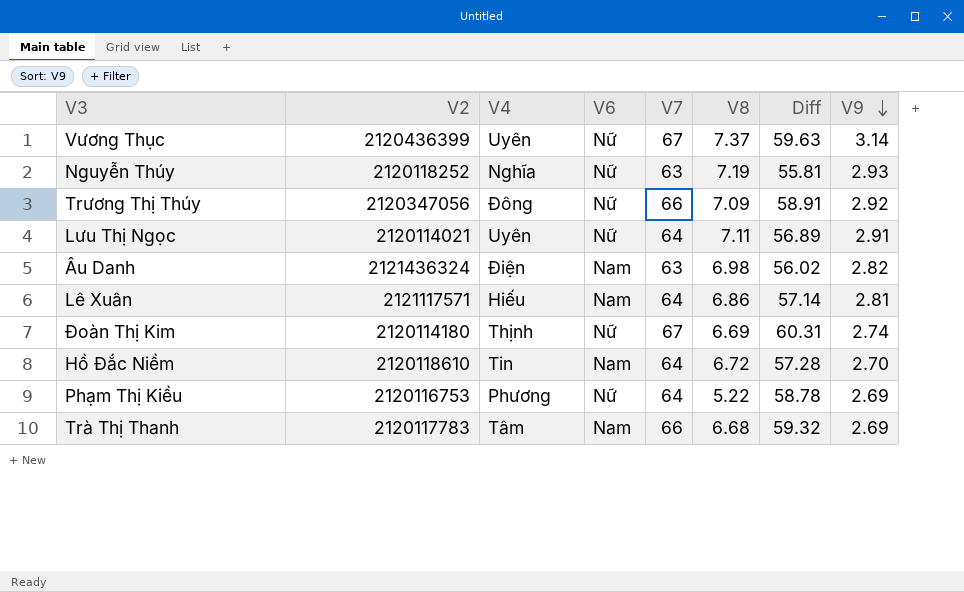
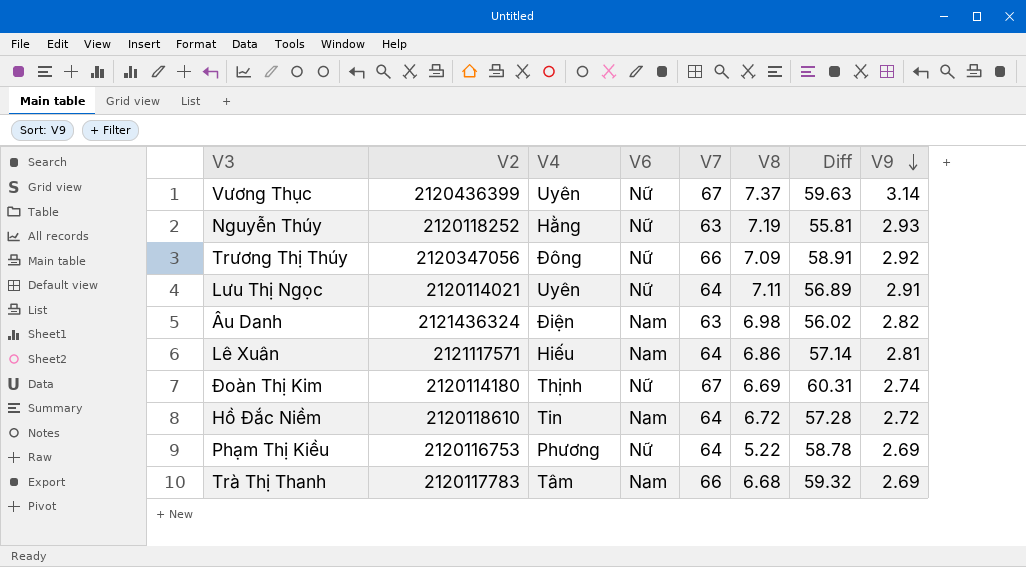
Nguyễn Thúy | V4: Nghĩa -> Hằng
Hồ Đắc Niềm | V9: 2.70 -> 2.72

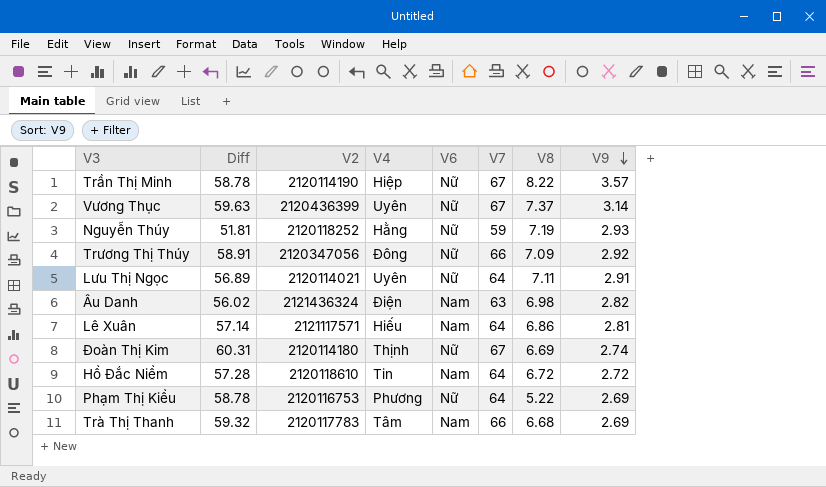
column Diff | position: 7 -> 2
row Trần Thị Minh: none -> 58.78 | 2120114190 | Hiệp | Nữ | 67 | 8.22 | 3.57
Nguyễn Thúy | Diff: 55.81 -> 51.81
Nguyễn Thúy | V7: 63 -> 59

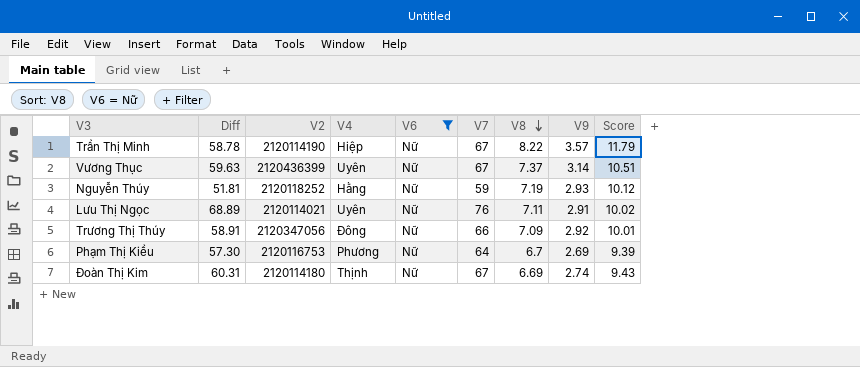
filter: none -> V6 = Nữ
row order: V9 descending -> V8 descending
column Score | formula: none -> [V8] + [V9]
Lưu Thị Ngọc | Diff: 56.89 -> 68.89
Lưu Thị Ngọc | V7: 64 -> 76
Phạm Thị Kiều | Diff: 58.78 -> 57.30
Phạm Thị Kiều | V8: 5.22 -> 6.7

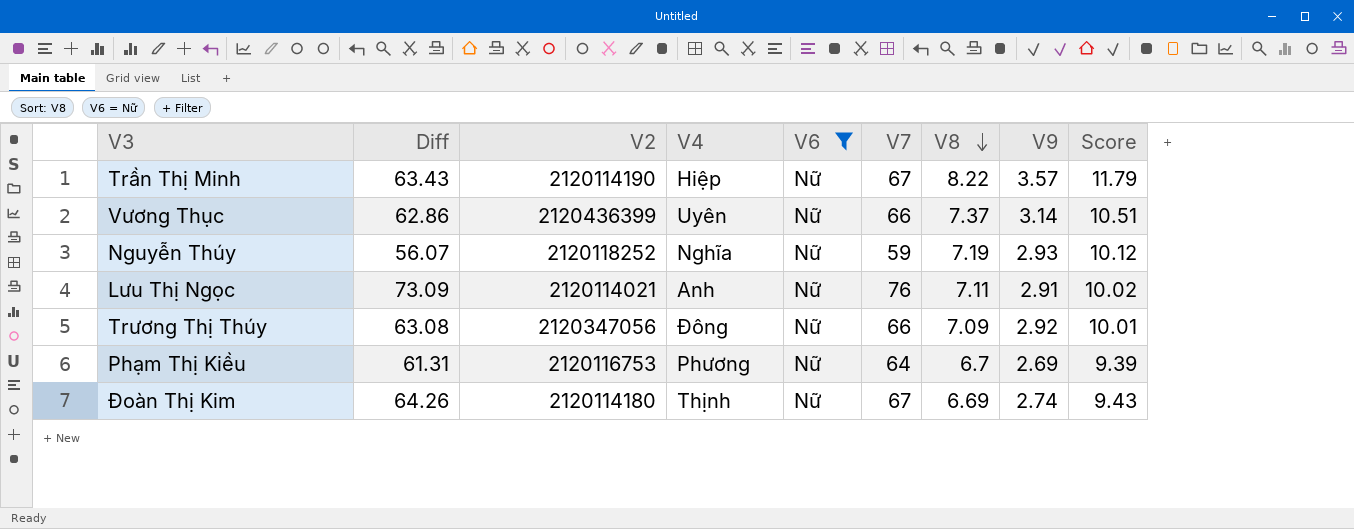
column Diff | formula: [V7] - [V8] -> [V7] - [V9]
Vương Thục | V7: 67 -> 66
Nguyễn Thúy | V4: Hằng -> Nghĩa
Lưu Thị Ngọc | V4: Uyên -> Anh

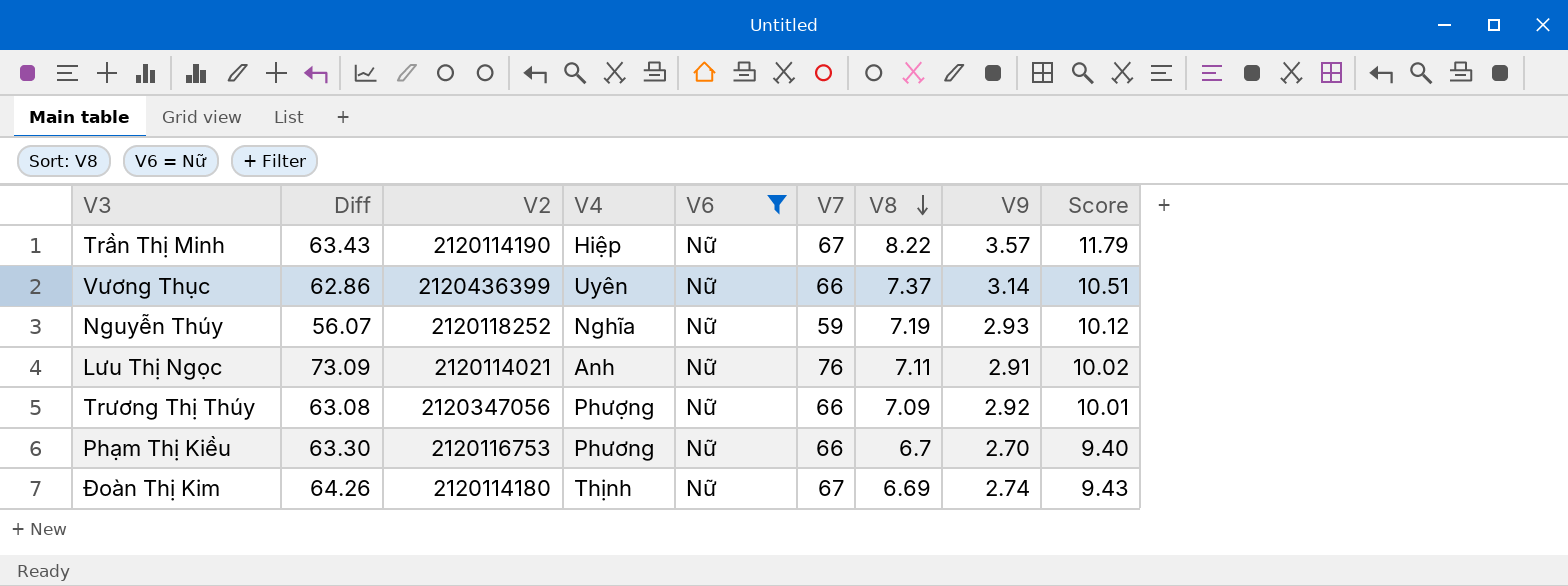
Trương Thị Thúy | V4: Đông -> Phượng
Phạm Thị Kiều | Diff: 61.31 -> 63.30
Phạm Thị Kiều | V7: 64 -> 66
Phạm Thị Kiều | V9: 2.69 -> 2.70
Phạm Thị Kiều | Score: 9.39 -> 9.40

